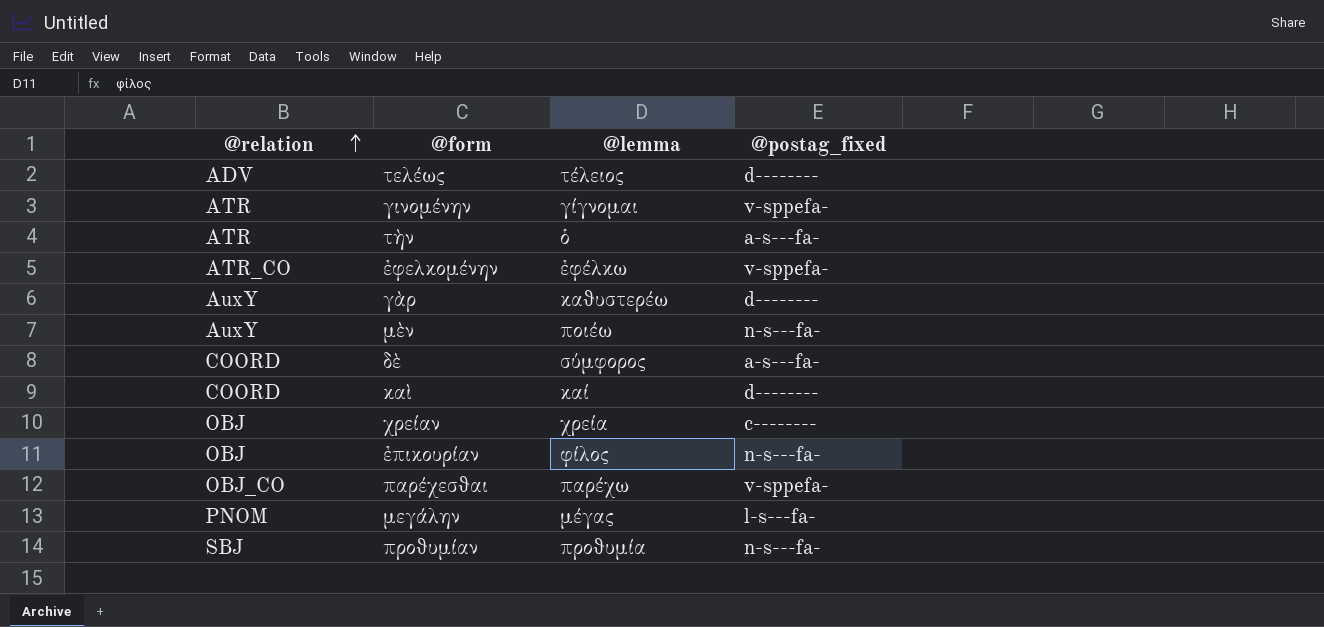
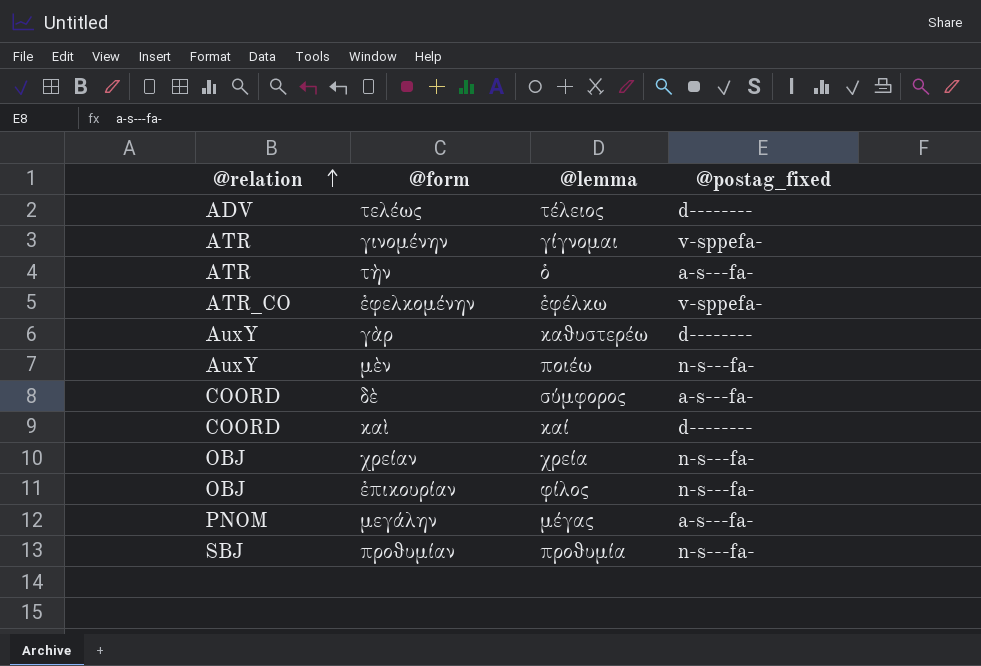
row παρέχεσθαι: OBJ_CO | παρέχω | v-sppefa- -> none
χρείαν | @postag_fixed: c-------- -> n-s---fa-
μεγάλην | @postag_fixed: l-s---fa- -> a-s---fa-

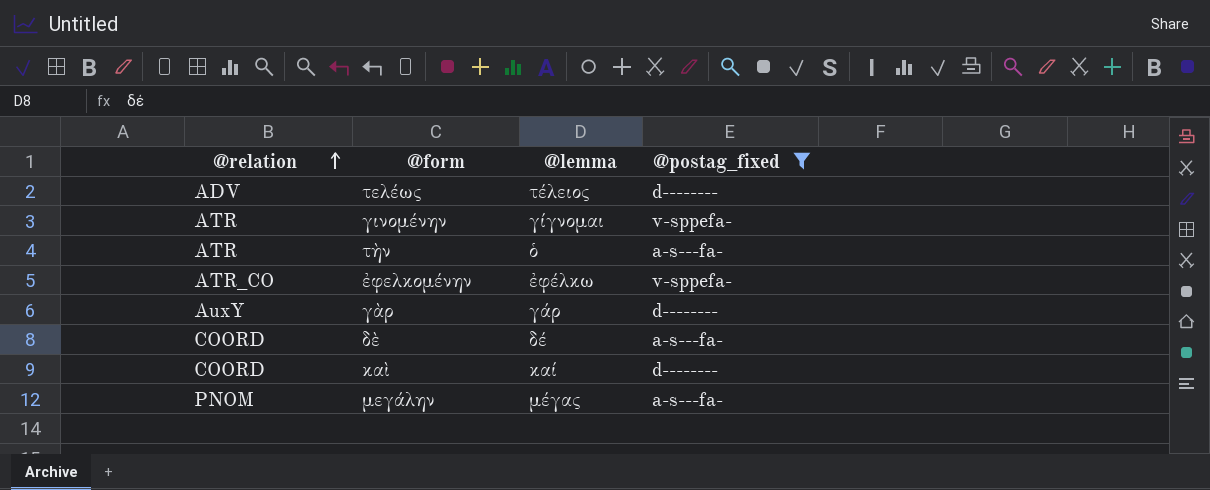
filter: none -> @postag_fixed != n-s---fa-
γὰρ | @lemma: καθυστερέω -> γάρ
δὲ | @lemma: σύμφορος -> δέ

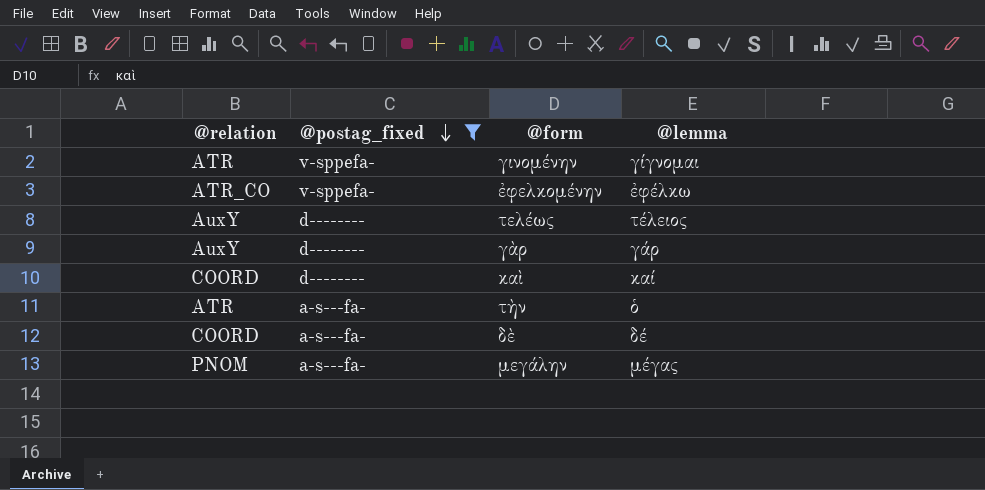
row order: @relation ascending -> @postag_fixed descending
column @postag_fixed | position: 4 -> 2
τελέως | @relation: ADV -> AuxY

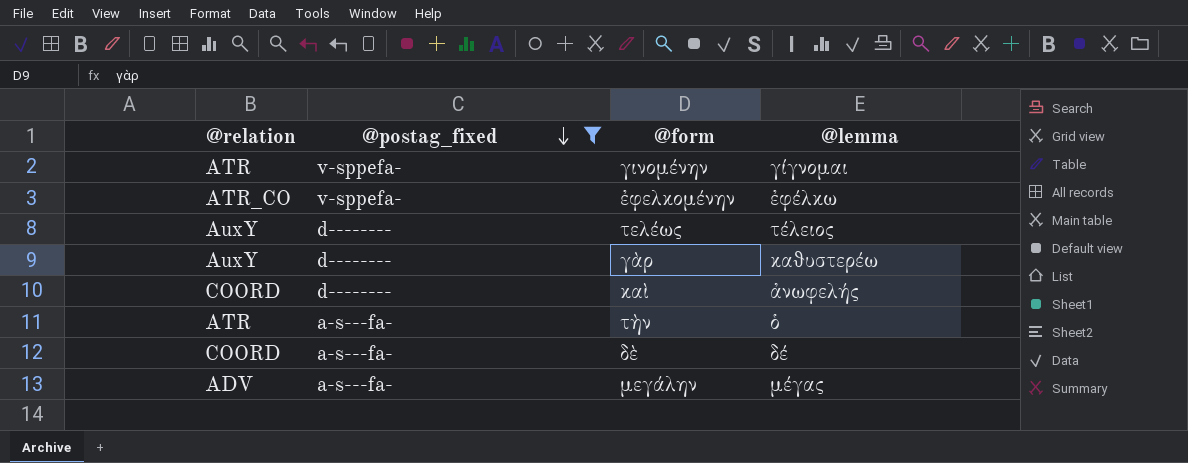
γὰρ | @lemma: γάρ -> καθυστερέω
καὶ | @lemma: καί -> ἀνωφελής
μεγάλην | @relation: PNOM -> ADV

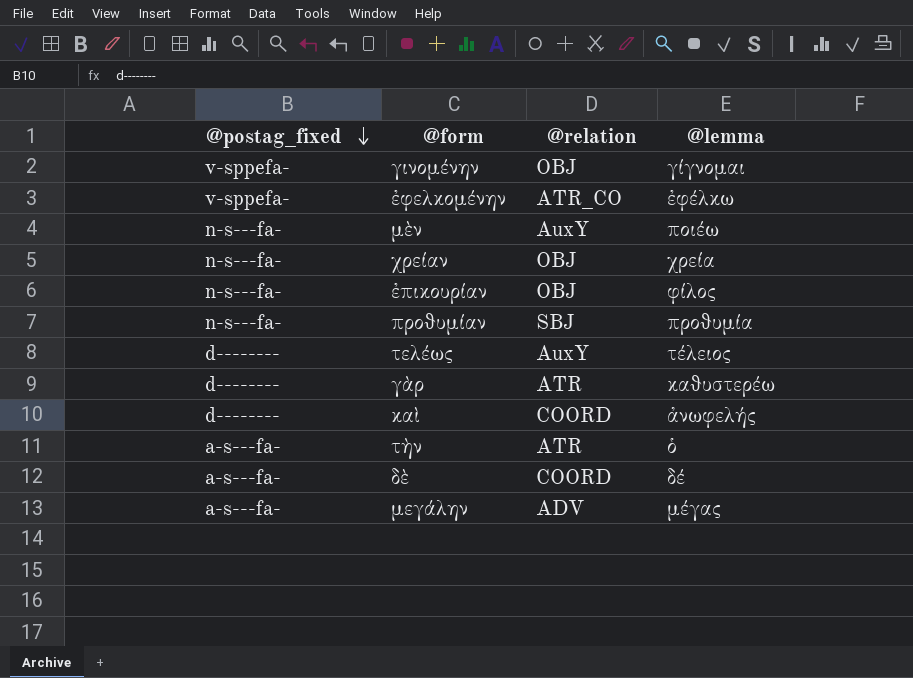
filter: @postag_fixed != n-s---fa- -> none
column @relation | position: 1 -> 3
γινομένην | @relation: ATR -> OBJ
γὰρ | @relation: AuxY -> ATR

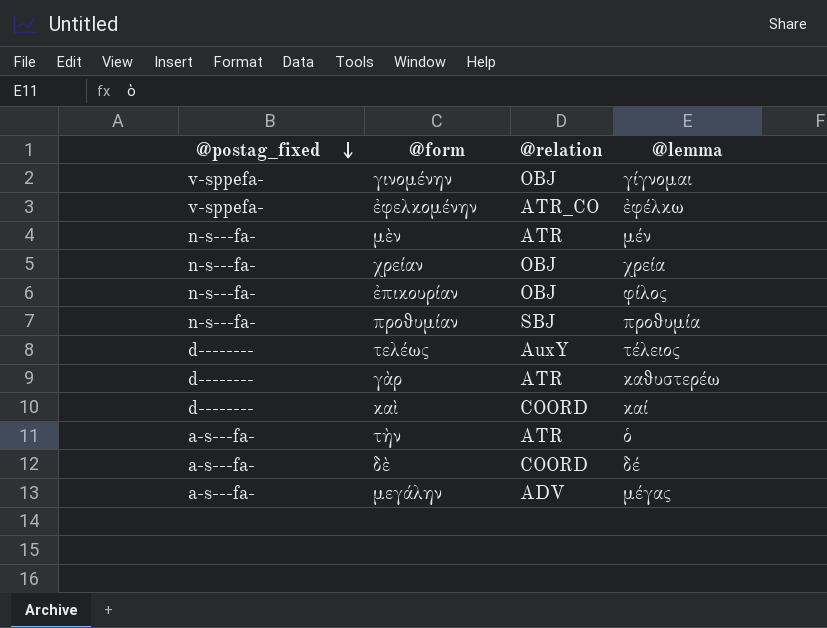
μὲν | @relation: AuxY -> ATR
μὲν | @lemma: ποιέω -> μέν
καὶ | @lemma: ἀνωφελής -> καί

